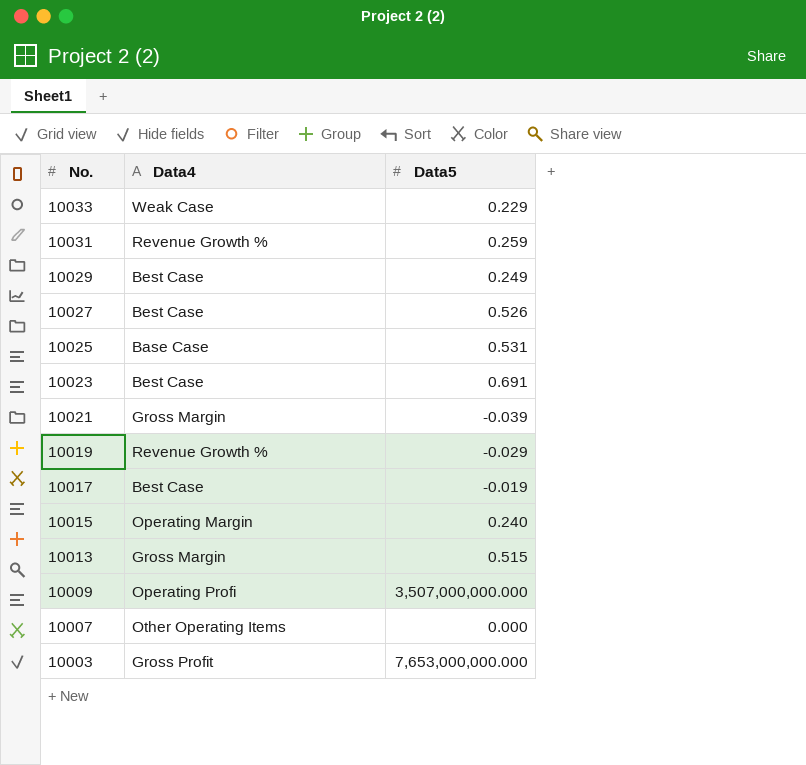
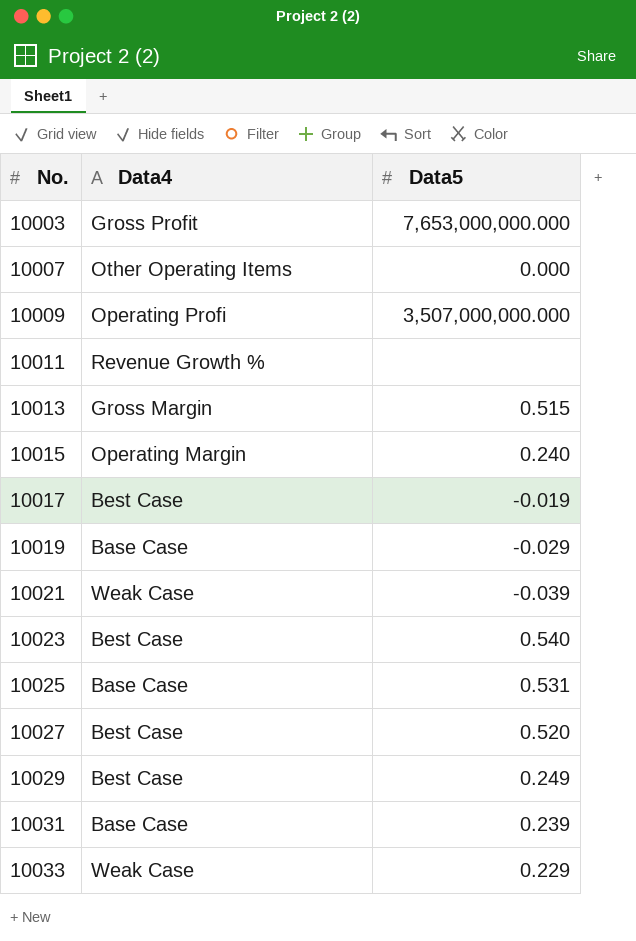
row order: No. descending -> No. ascending
row 10011: none -> Revenue Growth % | none
10019 | Data4: Revenue Growth % -> Base Case
10021 | Data4: Gross Margin -> Weak Case
10023 | Data5: 0.691 -> 0.540
10027 | Data5: 0.526 -> 0.520
10031 | Data4: Revenue Growth % -> Base Case
10031 | Data5: 0.259 -> 0.239

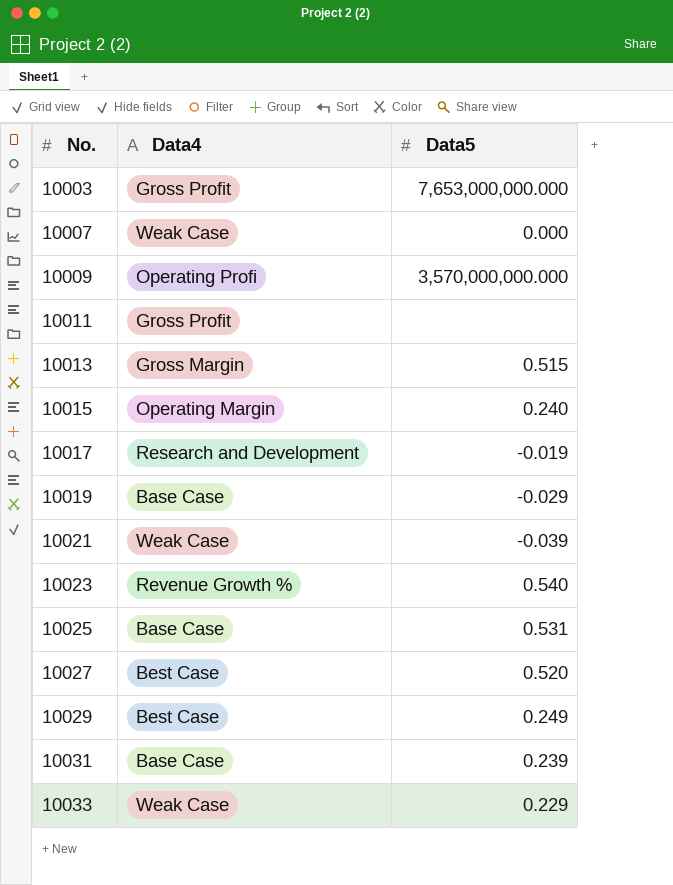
10007 | Data4: Other Operating Items -> Weak Case
10009 | Data5: 3,507,000,000.000 -> 3,570,000,000.000
10011 | Data4: Revenue Growth % -> Gross Profit
10017 | Data4: Best Case -> Research and Development
10023 | Data4: Best Case -> Revenue Growth %

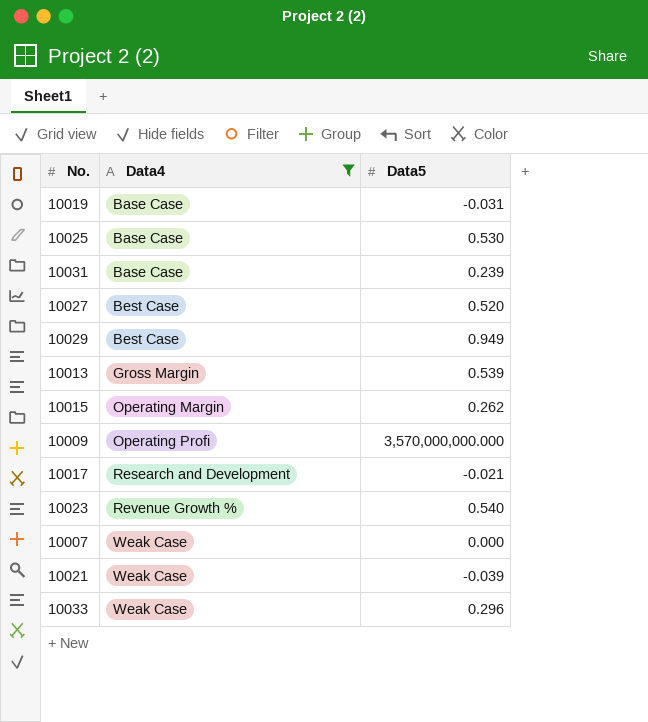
filter: none -> Data4 != Gross Profit
row order: No. ascending -> Data4 ascending
10019 | Data5: -0.029 -> -0.031
10025 | Data5: 0.531 -> 0.530
10029 | Data5: 0.249 -> 0.949
10013 | Data5: 0.515 -> 0.539
10015 | Data5: 0.240 -> 0.262
10017 | Data5: -0.019 -> -0.021
10033 | Data5: 0.229 -> 0.296

